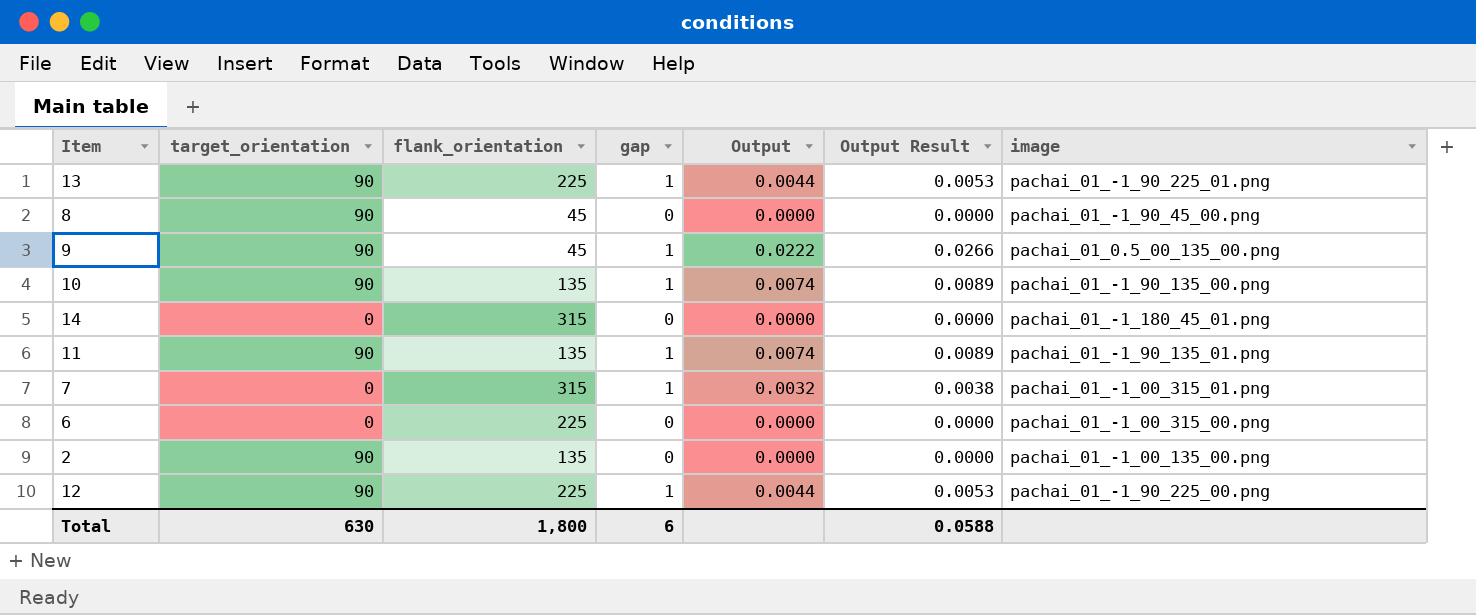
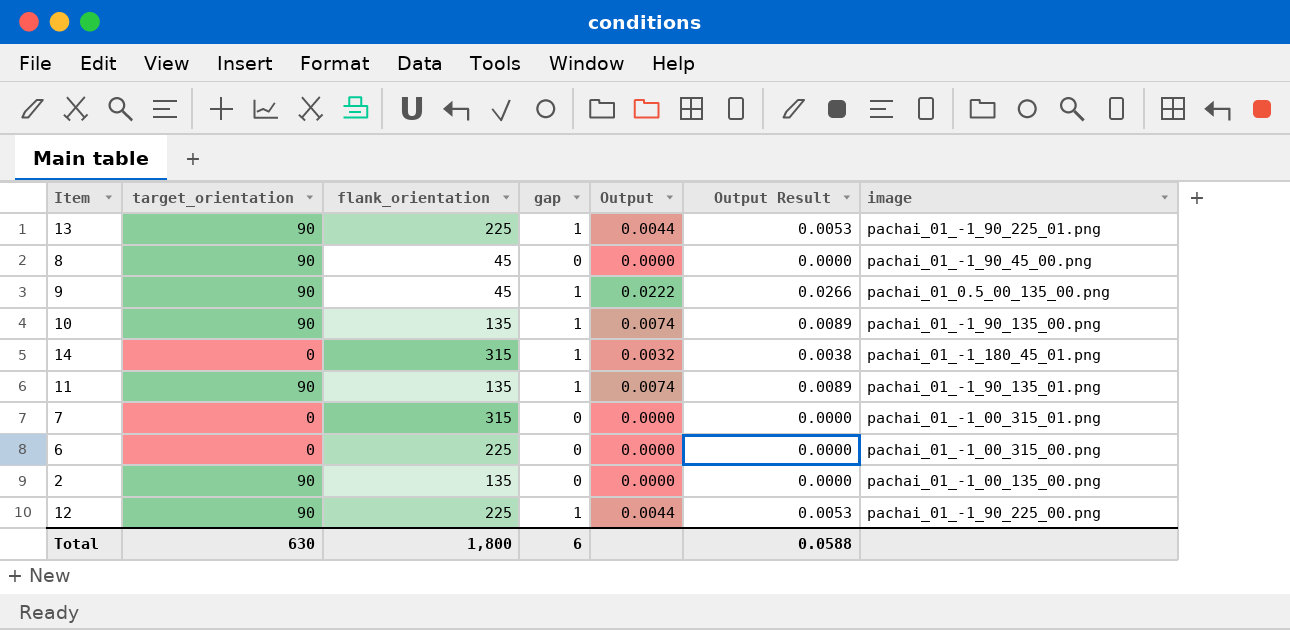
14 | gap: 0 -> 1
14 | Output: 0.0000 -> 0.0032
14 | Output Result: 0.0000 -> 0.0038
7 | gap: 1 -> 0
7 | Output: 0.0032 -> 0.0000
7 | Output Result: 0.0038 -> 0.0000

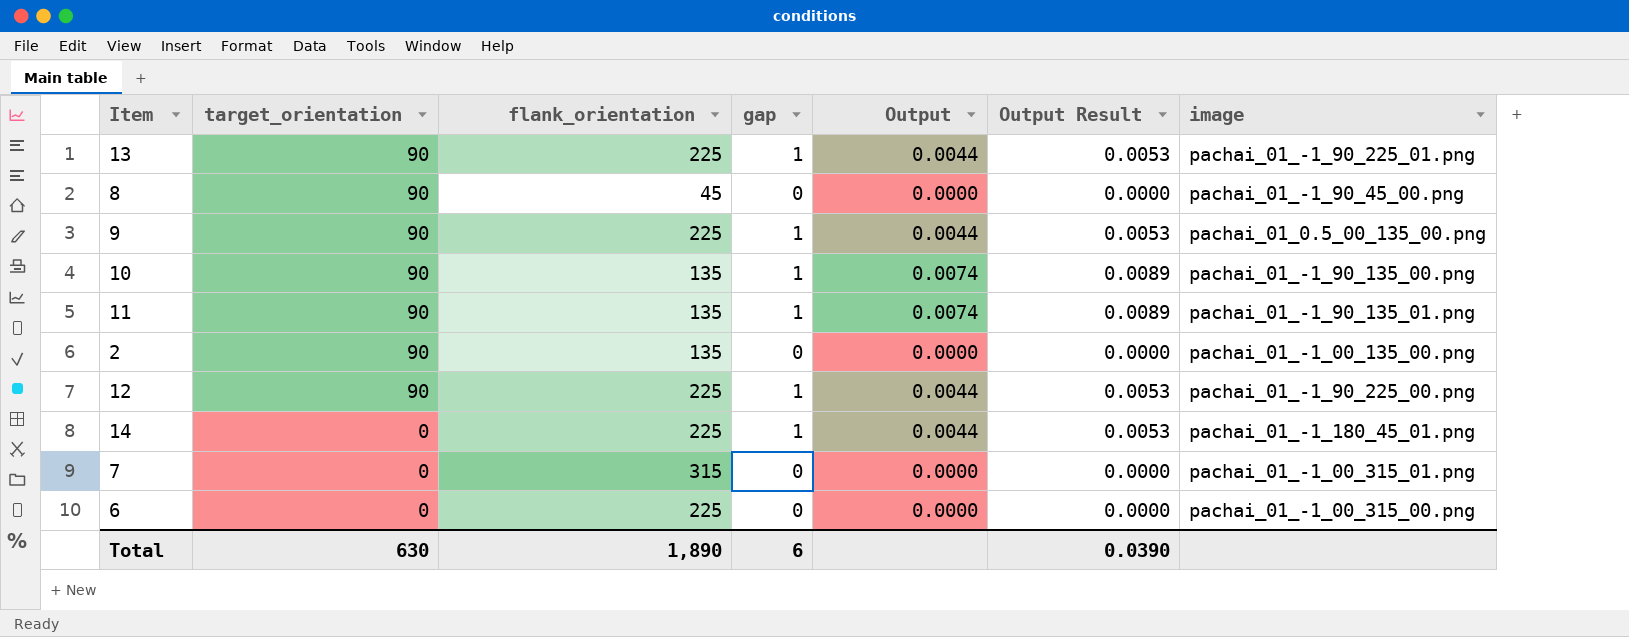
row order: none -> target_orientation descending
9 | flank_orientation: 45 -> 225
9 | Output: 0.0222 -> 0.0044
9 | Output Result: 0.0266 -> 0.0053
14 | flank_orientation: 315 -> 225
14 | Output: 0.0032 -> 0.0044
14 | Output Result: 0.0038 -> 0.0053
Total | flank_orientation: 1,800 -> 1,890
Total | Output Result: 0.0588 -> 0.0390

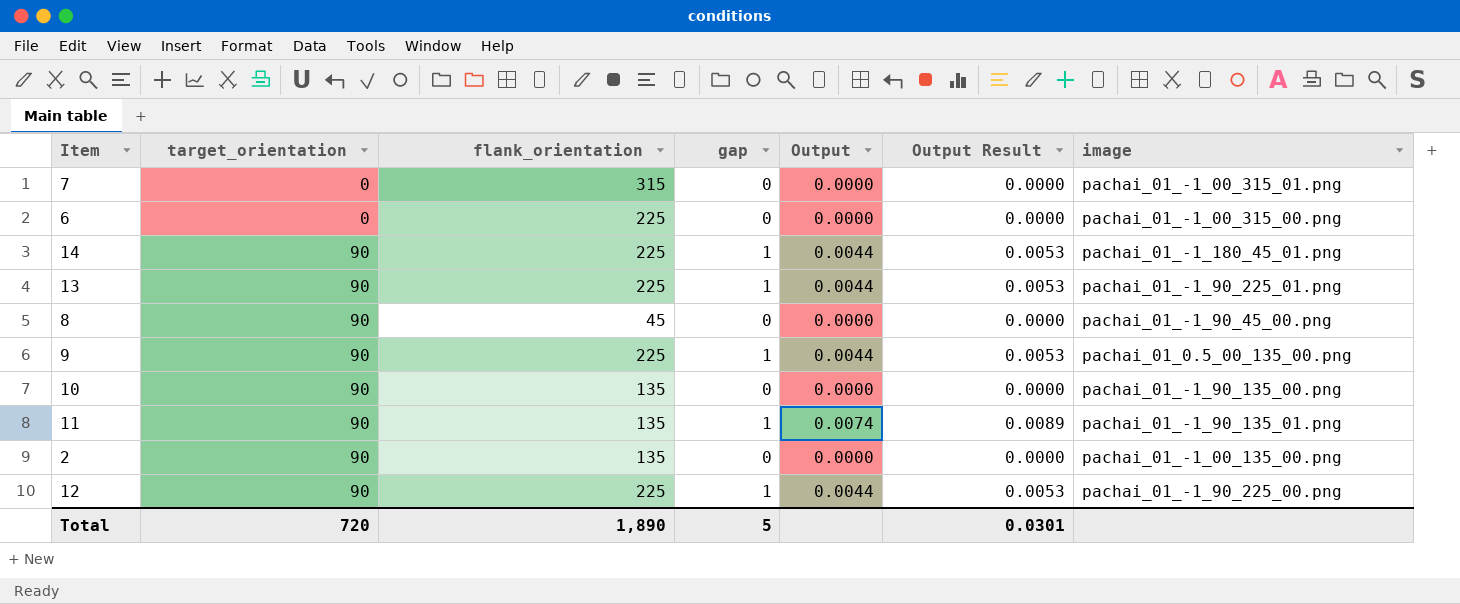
row order: target_orientation descending -> target_orientation ascending
14 | target_orientation: 0 -> 90
10 | gap: 1 -> 0
10 | Output: 0.0074 -> 0.0000
10 | Output Result: 0.0089 -> 0.0000
Total | target_orientation: 630 -> 720
Total | gap: 6 -> 5
Total | Output Result: 0.0390 -> 0.0301

